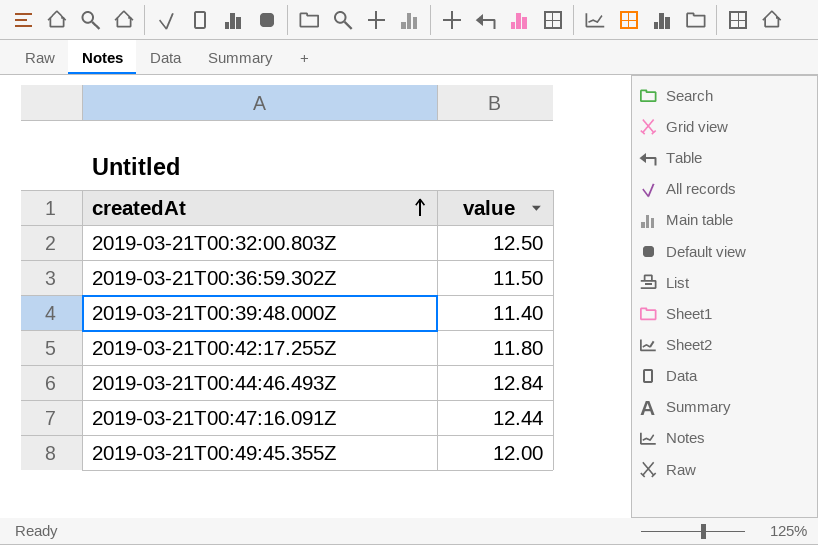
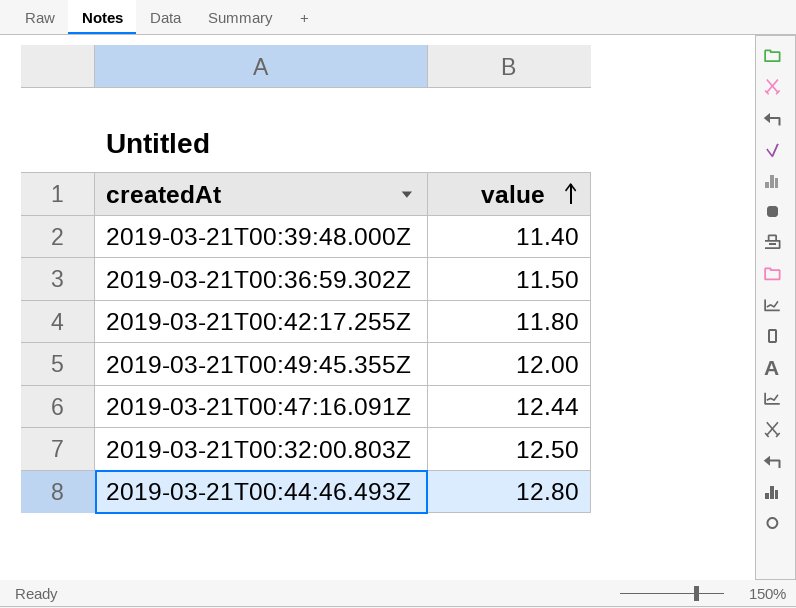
row order: createdAt ascending -> value ascending
2019-03-21T00:44:46.493Z | value: 12.84 -> 12.80

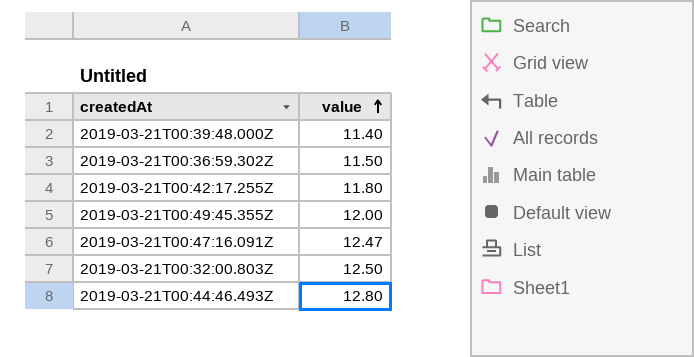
2019-03-21T00:47:16.091Z | value: 12.44 -> 12.47

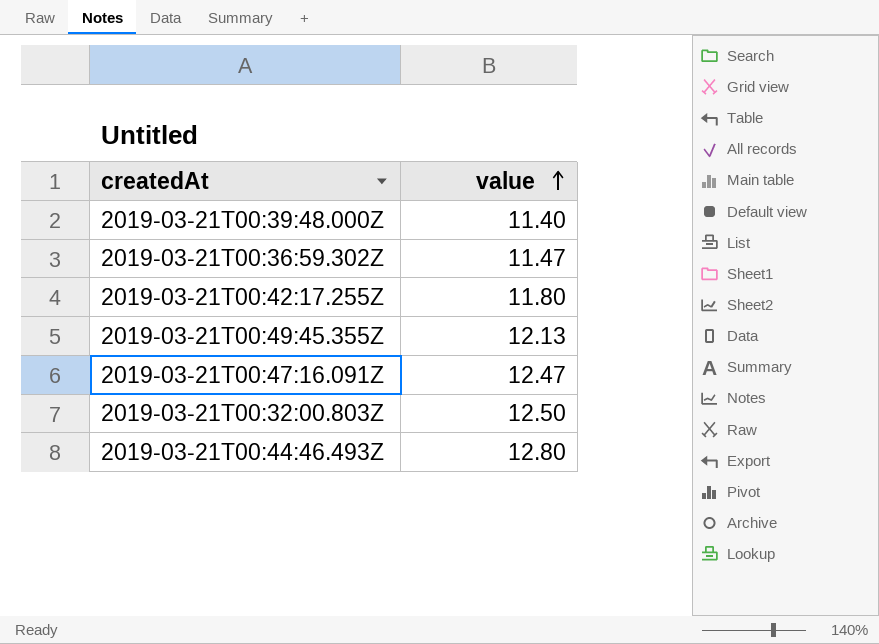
2019-03-21T00:36:59.302Z | value: 11.50 -> 11.47
2019-03-21T00:49:45.355Z | value: 12.00 -> 12.13

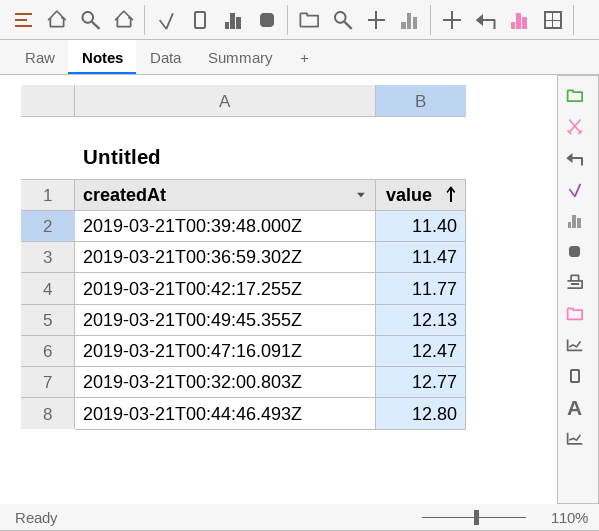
2019-03-21T00:42:17.255Z | value: 11.80 -> 11.77
2019-03-21T00:32:00.803Z | value: 12.50 -> 12.77

